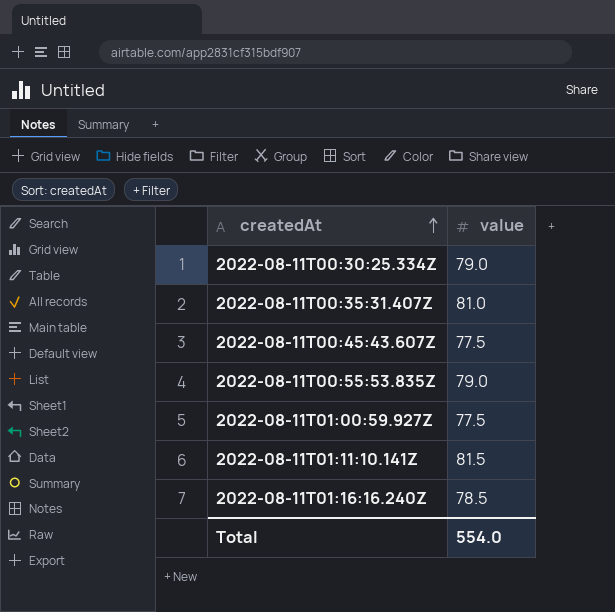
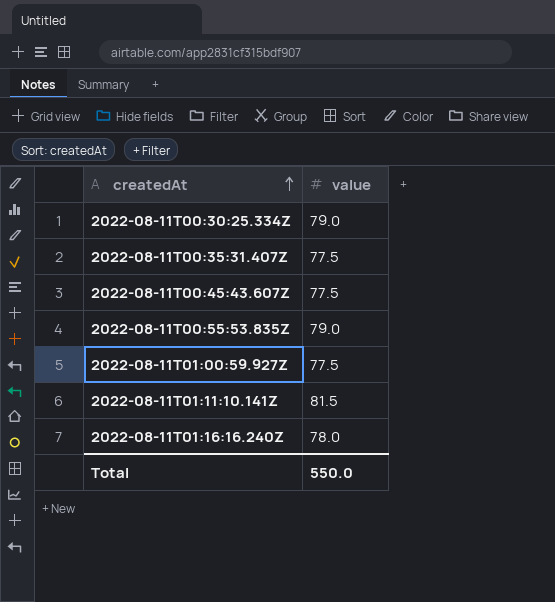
2022-08-11T00:35:31.407Z | value: 81.0 -> 77.5
2022-08-11T01:16:16.240Z | value: 78.5 -> 78.0
Total | value: 554.0 -> 550.0

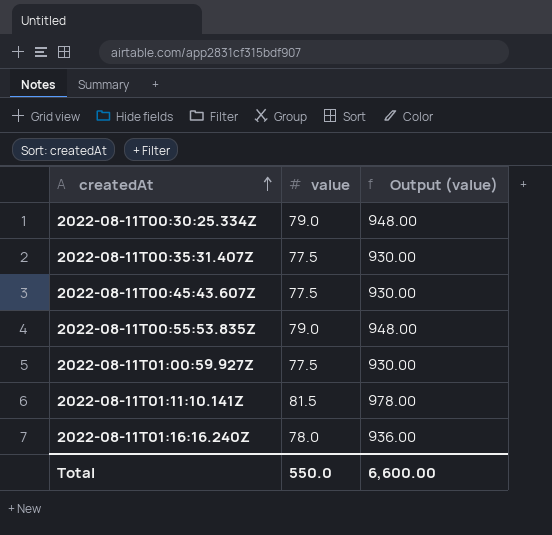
column Output (value) | formula: none -> [value] * 12

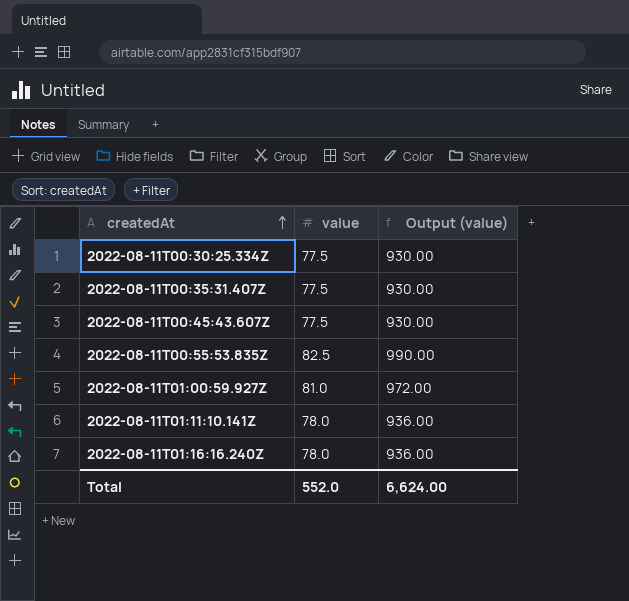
2022-08-11T00:30:25.334Z | value: 79.0 -> 77.5
2022-08-11T00:30:25.334Z | Output (value): 948.00 -> 930.00
2022-08-11T00:55:53.835Z | value: 79.0 -> 82.5
2022-08-11T00:55:53.835Z | Output (value): 948.00 -> 990.00
2022-08-11T01:00:59.927Z | value: 77.5 -> 81.0
2022-08-11T01:00:59.927Z | Output (value): 930.00 -> 972.00
2022-08-11T01:11:10.141Z | value: 81.5 -> 78.0
2022-08-11T01:11:10.141Z | Output (value): 978.00 -> 936.00
Total | value: 550.0 -> 552.0
Total | Output (value): 6,600.00 -> 6,624.00

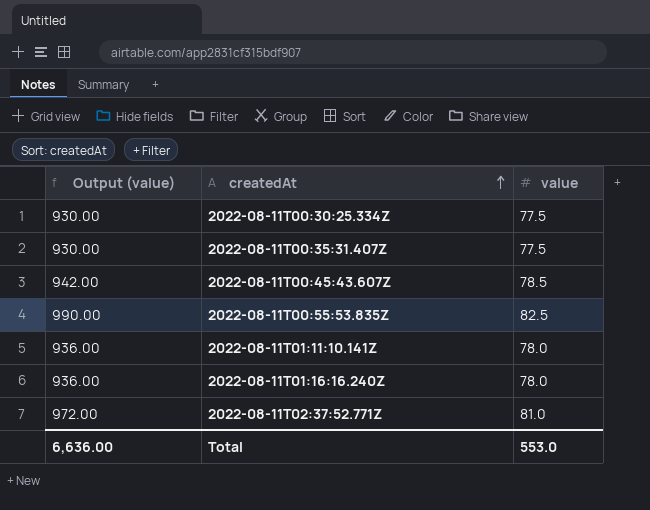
column Output (value) | position: 3 -> 1
row 2022-08-11T01:00:59.927Z: 81.0 | 972.00 -> none
2022-08-11T00:45:43.607Z | Output (value): 930.00 -> 942.00
2022-08-11T00:45:43.607Z | value: 77.5 -> 78.5
row 2022-08-11T02:37:52.771Z: none -> 972.00 | 81.0
Total | Output (value): 6,624.00 -> 6,636.00
Total | value: 552.0 -> 553.0

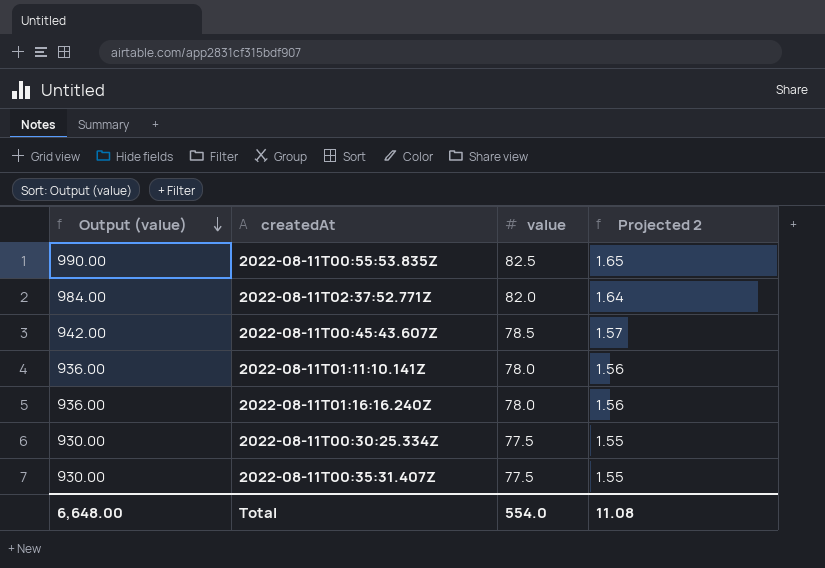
row order: createdAt ascending -> Output (value) descending
column Projected 2 | formula: none -> [value] * 0.02
2022-08-11T02:37:52.771Z | Output (value): 972.00 -> 984.00
2022-08-11T02:37:52.771Z | value: 81.0 -> 82.0
Total | Output (value): 6,636.00 -> 6,648.00
Total | value: 553.0 -> 554.0

